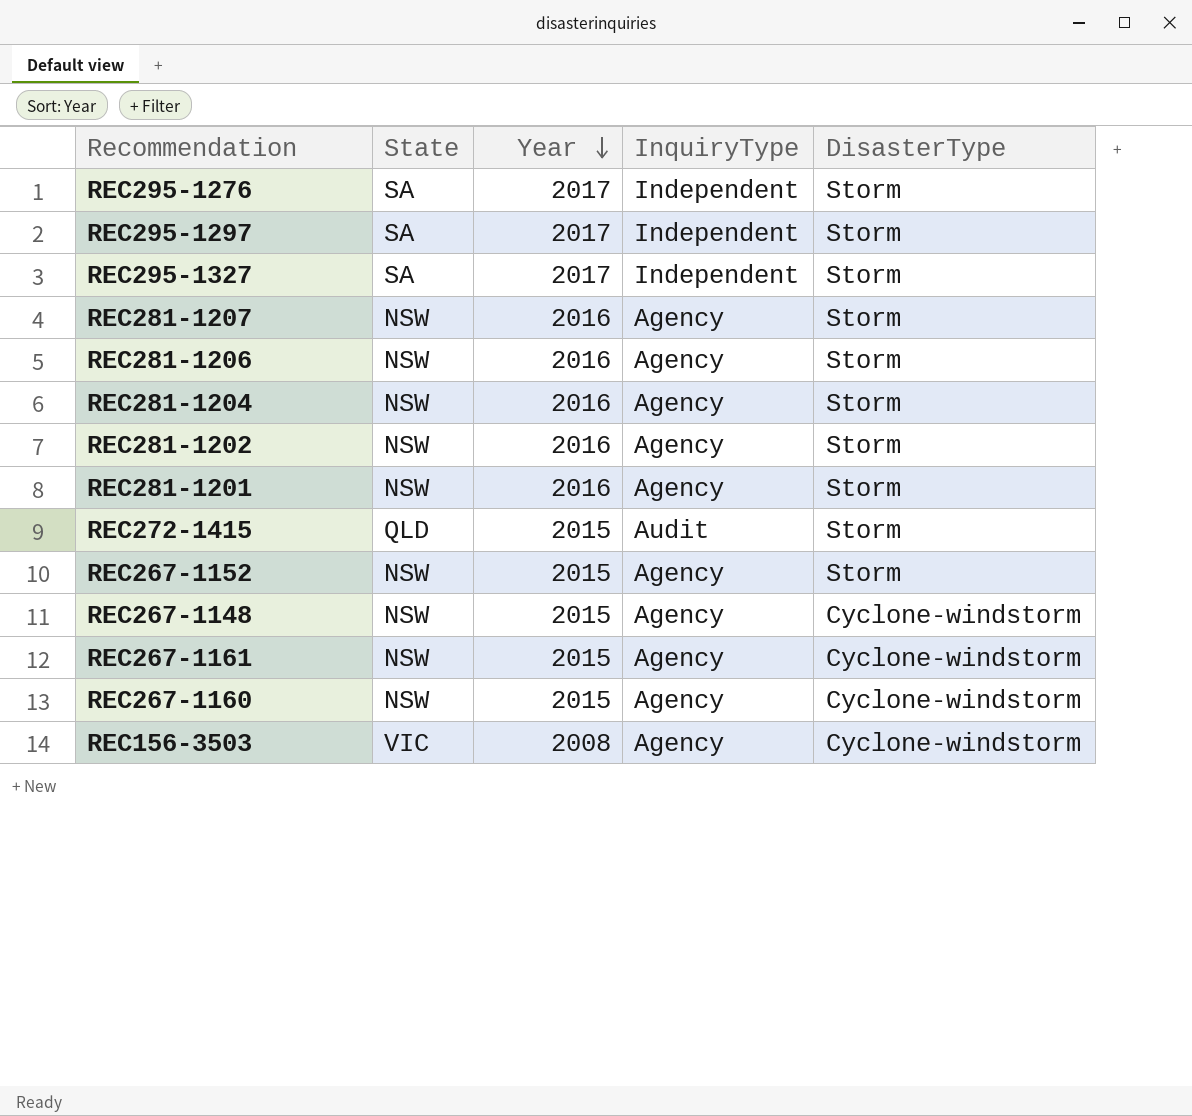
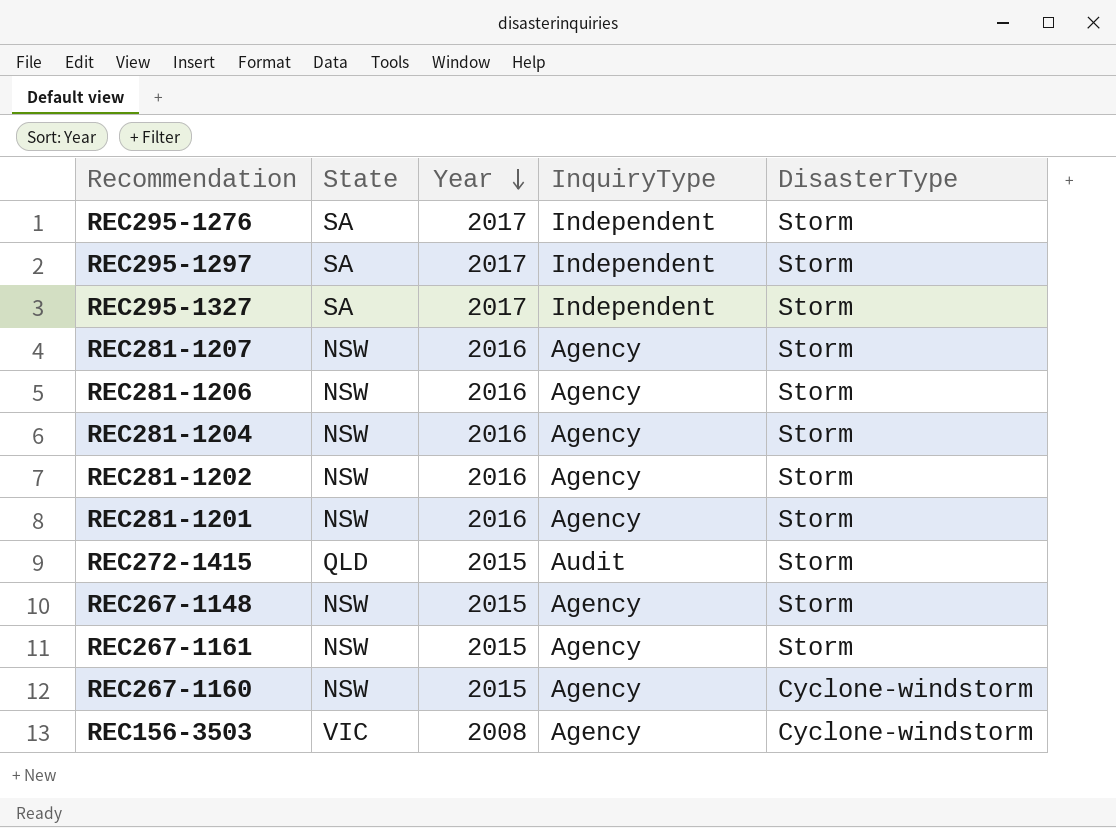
row REC267-1152: NSW | 2015 | Agency | Storm -> none
REC267-1148 | DisasterType: Cyclone-windstorm -> Storm
REC267-1161 | DisasterType: Cyclone-windstorm -> Storm

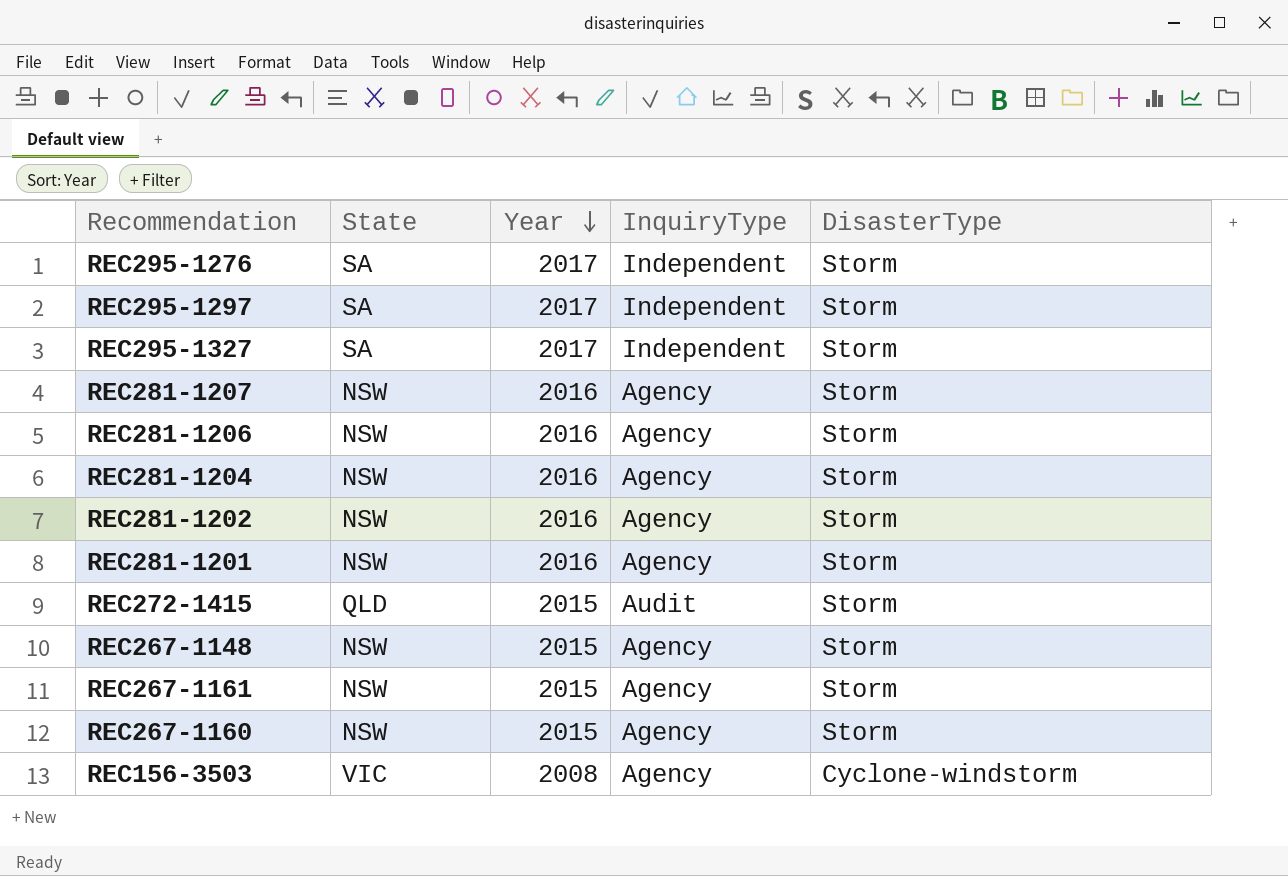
REC267-1160 | DisasterType: Cyclone-windstorm -> Storm

